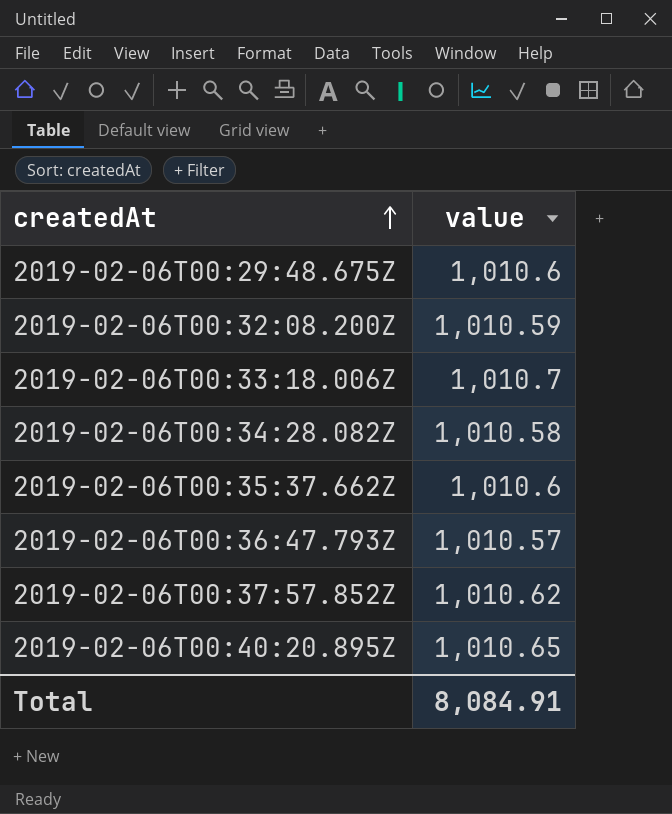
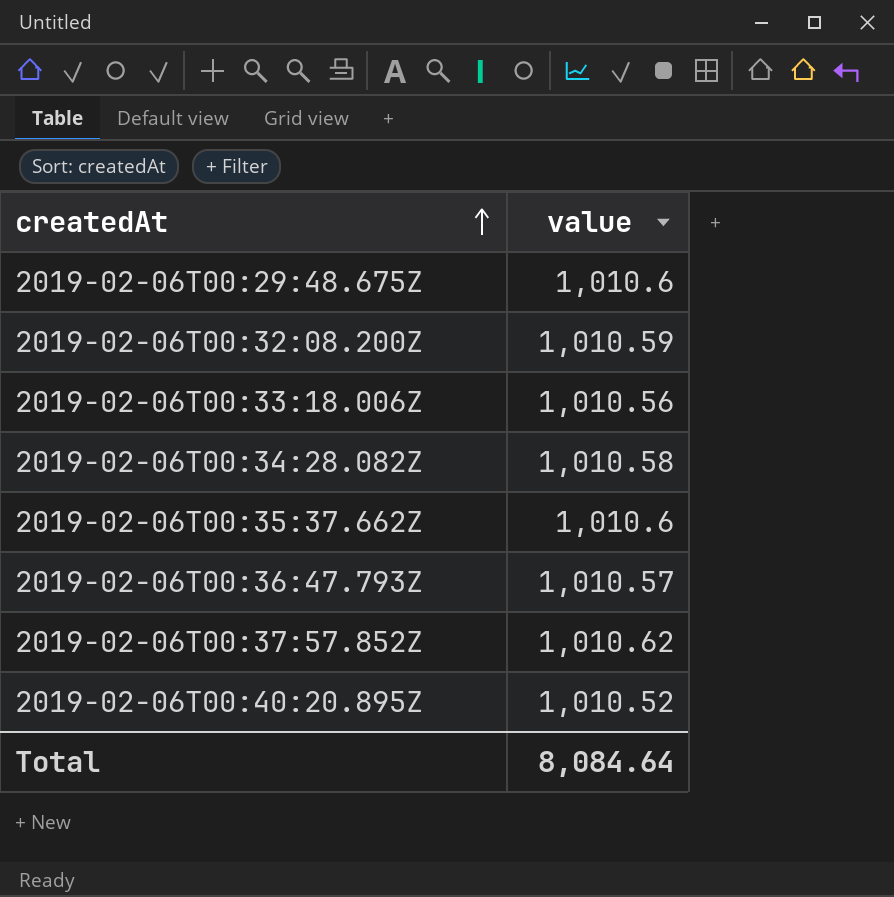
2019-02-06T00:33:18.006Z | value: 1,010.7 -> 1,010.56
2019-02-06T00:40:20.895Z | value: 1,010.65 -> 1,010.52
Total | value: 8,084.91 -> 8,084.64

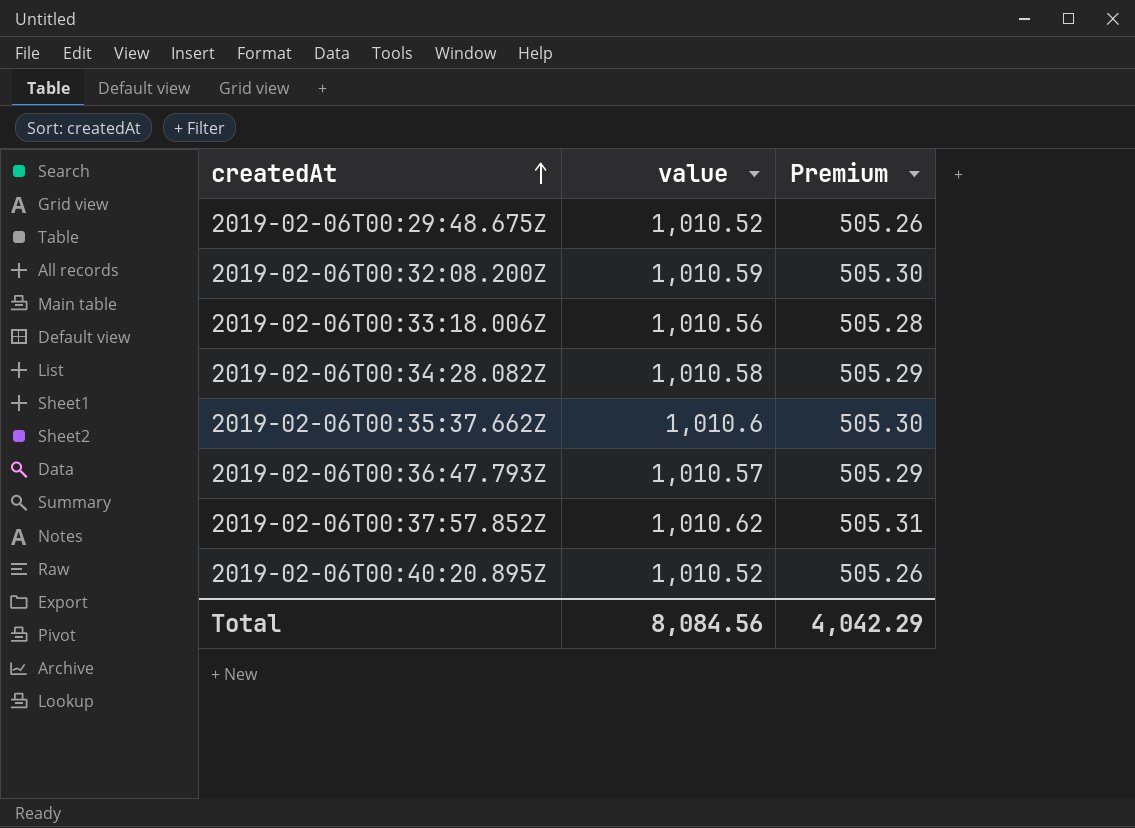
column Premium | formula: none -> [value] * 0.5
2019-02-06T00:29:48.675Z | value: 1,010.6 -> 1,010.52
Total | value: 8,084.64 -> 8,084.56

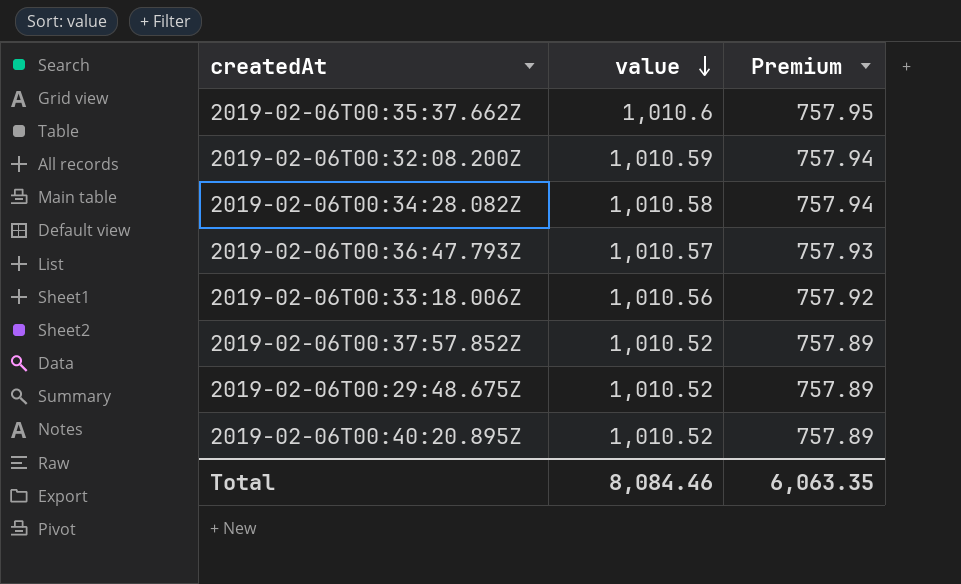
row order: createdAt ascending -> value descending
column Premium | formula: [value] * 0.5 -> [value] * 0.75
2019-02-06T00:37:57.852Z | value: 1,010.62 -> 1,010.52
Total | value: 8,084.56 -> 8,084.46
Total | Premium: 4,042.29 -> 6,063.35

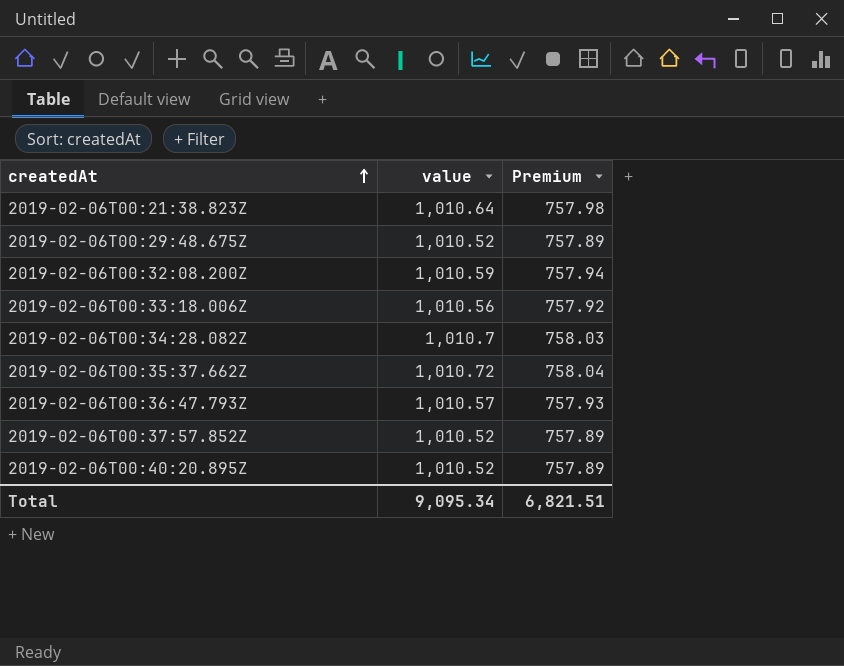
row order: value descending -> createdAt ascending
row 2019-02-06T00:21:38.823Z: none -> 1,010.64 | 757.98
2019-02-06T00:34:28.082Z | value: 1,010.58 -> 1,010.7
2019-02-06T00:34:28.082Z | Premium: 757.94 -> 758.03
2019-02-06T00:35:37.662Z | value: 1,010.6 -> 1,010.72
2019-02-06T00:35:37.662Z | Premium: 757.95 -> 758.04
Total | value: 8,084.46 -> 9,095.34
Total | Premium: 6,063.35 -> 6,821.51

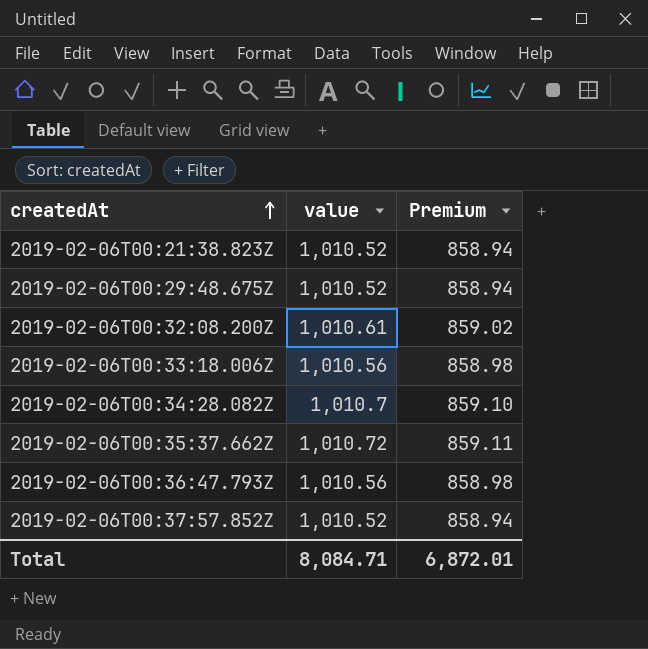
column Premium | formula: [value] * 0.75 -> [value] * 0.85
row 2019-02-06T00:40:20.895Z: 1,010.52 | 757.89 -> none
2019-02-06T00:21:38.823Z | value: 1,010.64 -> 1,010.52
2019-02-06T00:32:08.200Z | value: 1,010.59 -> 1,010.61
2019-02-06T00:36:47.793Z | value: 1,010.57 -> 1,010.56
Total | value: 9,095.34 -> 8,084.71
Total | Premium: 6,821.51 -> 6,872.01

